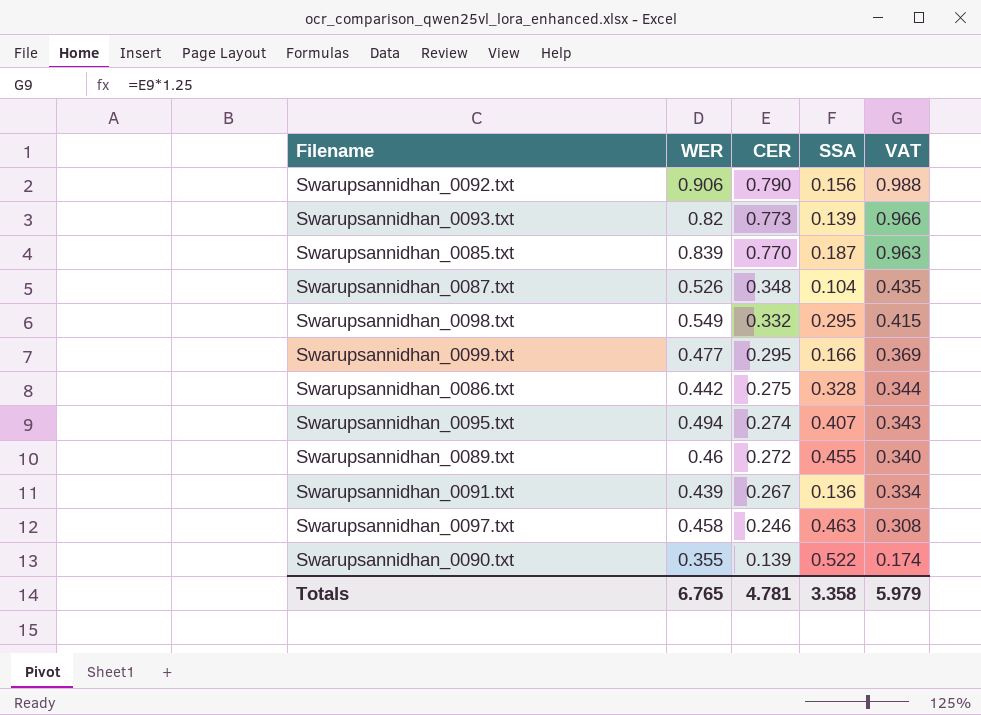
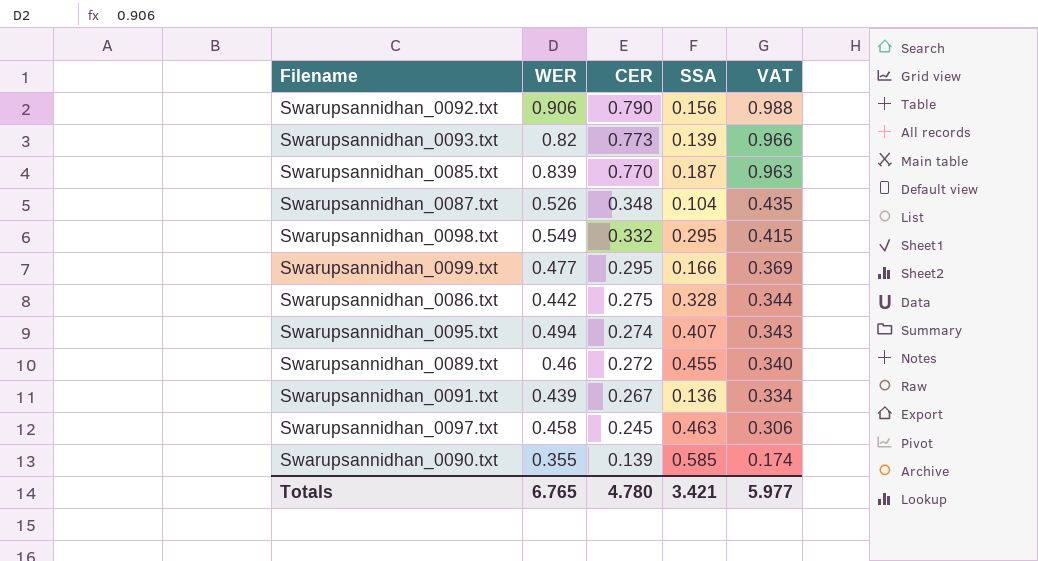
Swarupsannidhan_0097.txt | CER: 0.246 -> 0.245
Swarupsannidhan_0097.txt | VAT: 0.308 -> 0.306
Swarupsannidhan_0090.txt | SSA: 0.522 -> 0.585
Totals | CER: 4.781 -> 4.780
Totals | SSA: 3.358 -> 3.421
Totals | VAT: 5.979 -> 5.977

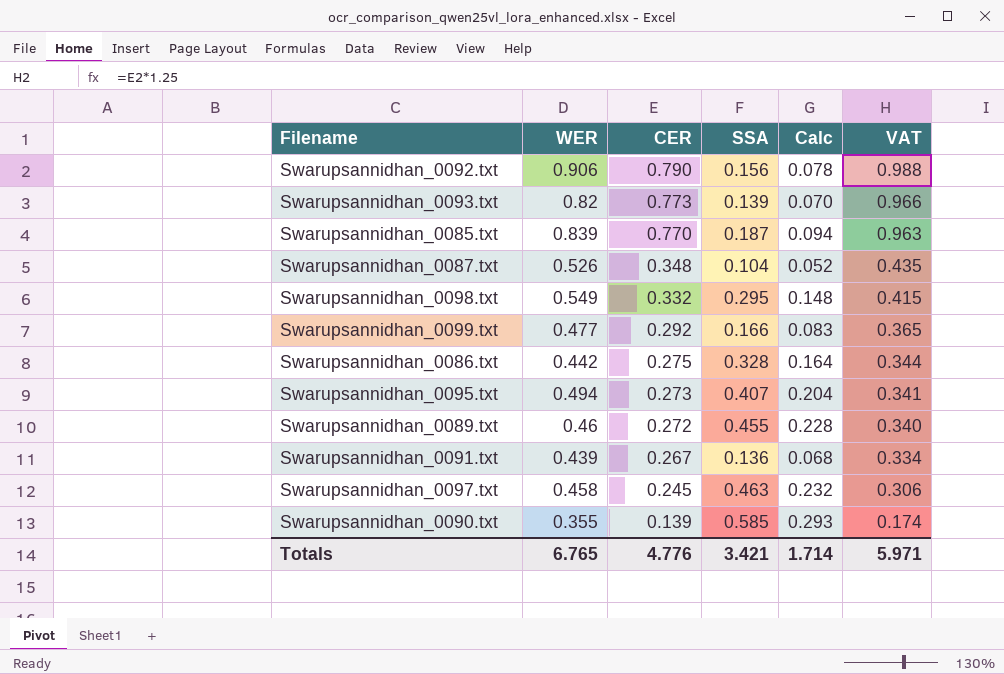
column Calc | formula: none -> [SSA] * 0.5
Swarupsannidhan_0099.txt | CER: 0.295 -> 0.292
Swarupsannidhan_0099.txt | VAT: 0.369 -> 0.365
Swarupsannidhan_0095.txt | CER: 0.274 -> 0.273
Swarupsannidhan_0095.txt | VAT: 0.343 -> 0.341
Totals | CER: 4.780 -> 4.776
Totals | VAT: 5.977 -> 5.971

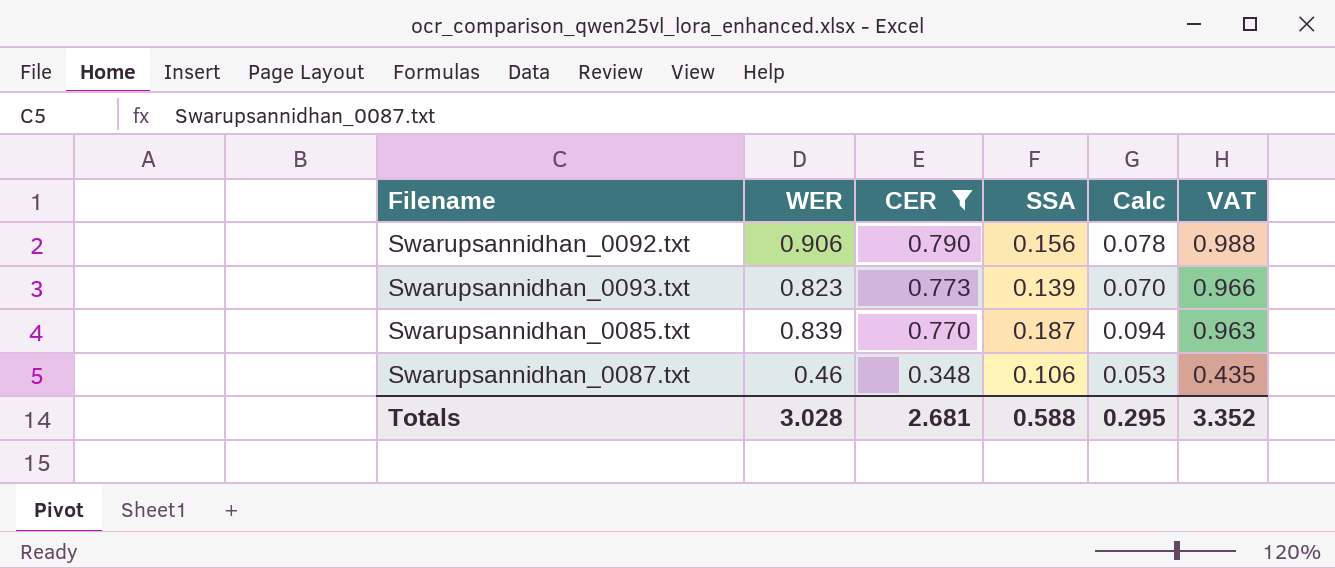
filter: none -> CER >= 0.348
Swarupsannidhan_0093.txt | WER: 0.82 -> 0.823
Swarupsannidhan_0087.txt | WER: 0.526 -> 0.46
Swarupsannidhan_0087.txt | SSA: 0.104 -> 0.106
Swarupsannidhan_0087.txt | Calc: 0.052 -> 0.053
Totals | WER: 6.765 -> 3.028
Totals | CER: 4.776 -> 2.681
Totals | SSA: 3.421 -> 0.588
Totals | Calc: 1.714 -> 0.295
Totals | VAT: 5.971 -> 3.352

